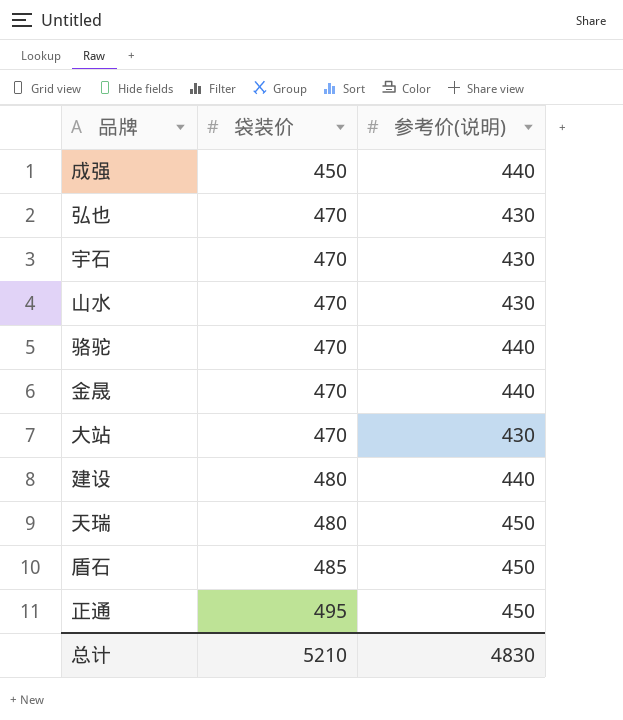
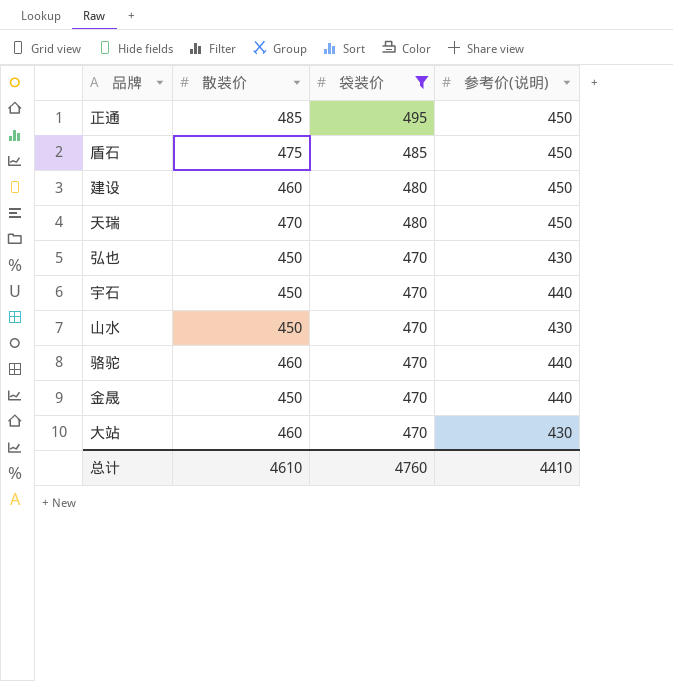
filter: none -> 袋装价 != 450
row order: 袋装价 ascending -> 袋装价 descending
column 散装价 | position: none -> 2
建设 | 参考价(说明): 440 -> 450
宇石 | 参考价(说明): 430 -> 440
总计 | 袋装价: 5210 -> 4760
总计 | 参考价(说明): 4830 -> 4410

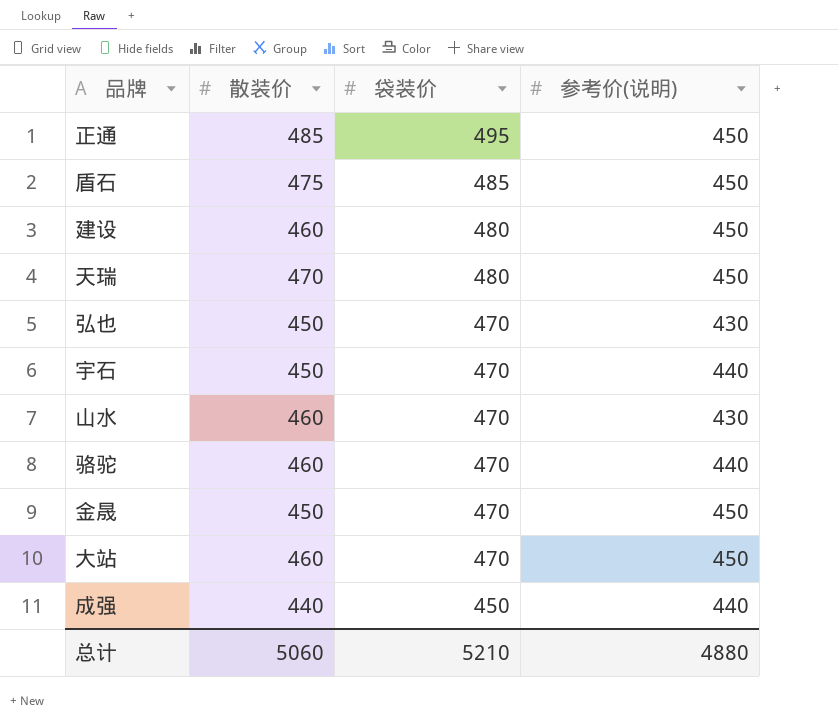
filter: 袋装价 != 450 -> none
山水 | 散装价: 450 -> 460
金晟 | 参考价(说明): 440 -> 450
大站 | 参考价(说明): 430 -> 450
总计 | 散装价: 4610 -> 5060
总计 | 袋装价: 4760 -> 5210
总计 | 参考价(说明): 4410 -> 4880

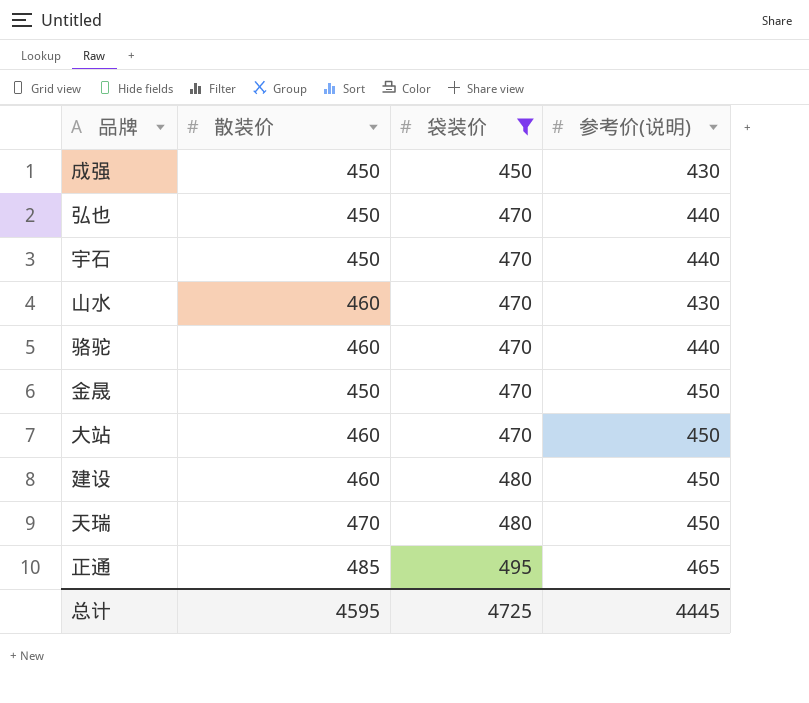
filter: none -> 袋装价 != 485
row order: 袋装价 descending -> 袋装价 ascending
成强 | 散装价: 440 -> 450
成强 | 参考价(说明): 440 -> 430
弘也 | 参考价(说明): 430 -> 440
正通 | 参考价(说明): 450 -> 465
总计 | 散装价: 5060 -> 4595
总计 | 袋装价: 5210 -> 4725
总计 | 参考价(说明): 4880 -> 4445

